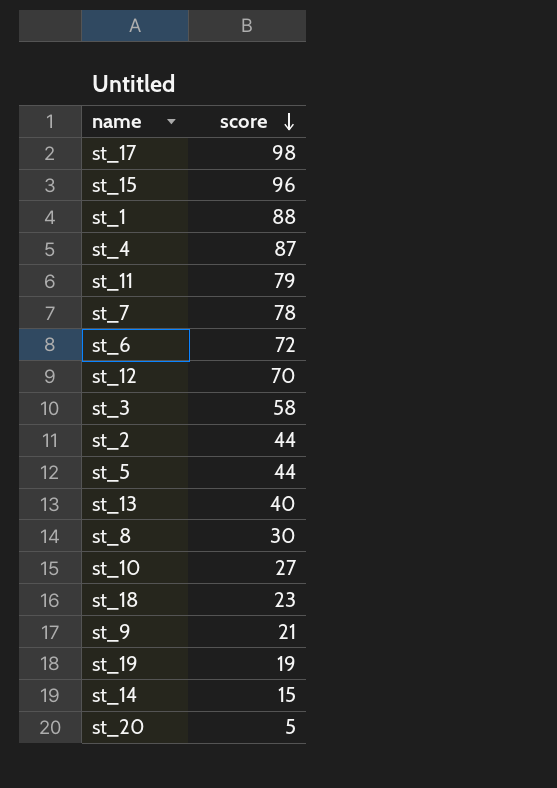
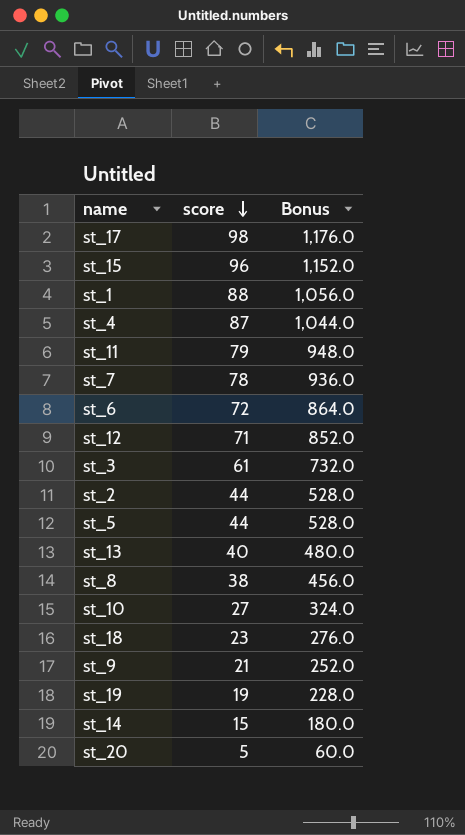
column Bonus | formula: none -> [score] * 12
st_12 | score: 70 -> 71
st_3 | score: 58 -> 61
st_8 | score: 30 -> 38

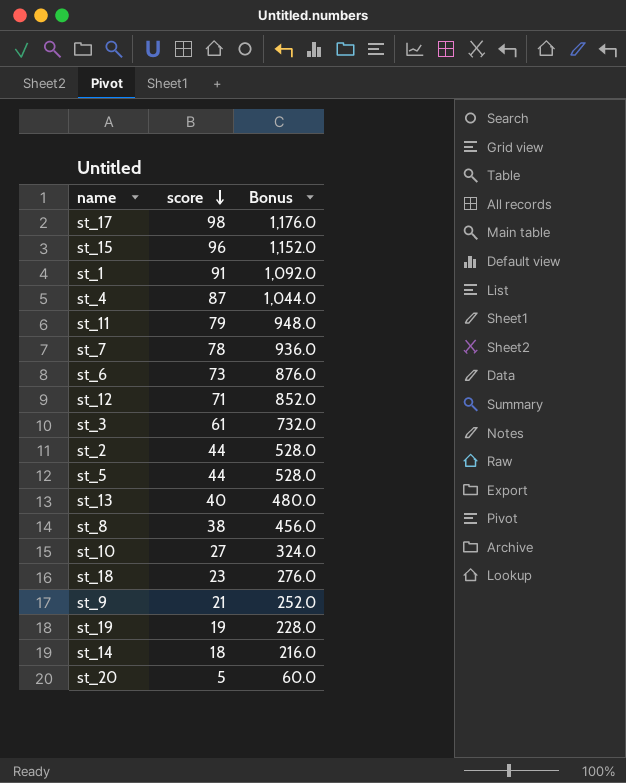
st_1 | score: 88 -> 91
st_1 | Bonus: 1,056.0 -> 1,092.0
st_6 | score: 72 -> 73
st_6 | Bonus: 864.0 -> 876.0
st_14 | score: 15 -> 18
st_14 | Bonus: 180.0 -> 216.0

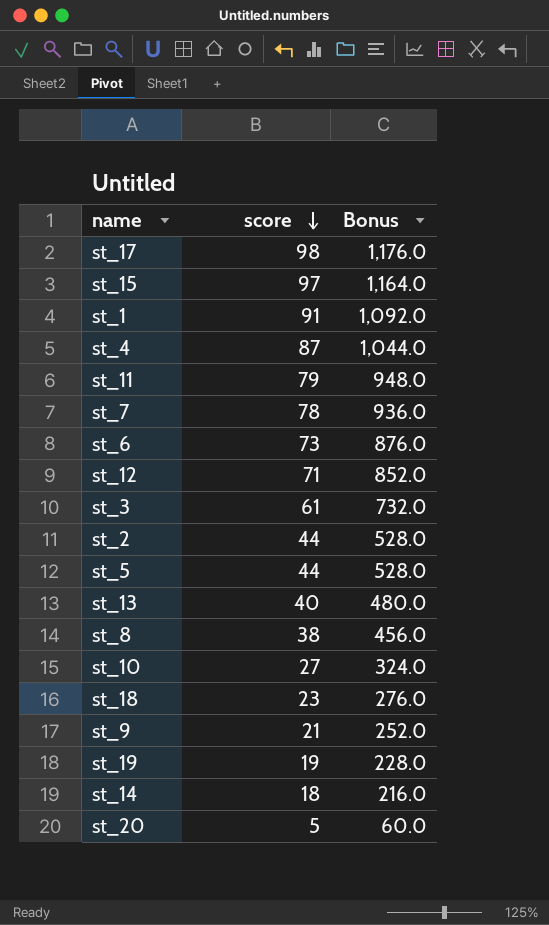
st_15 | score: 96 -> 97
st_15 | Bonus: 1,152.0 -> 1,164.0

